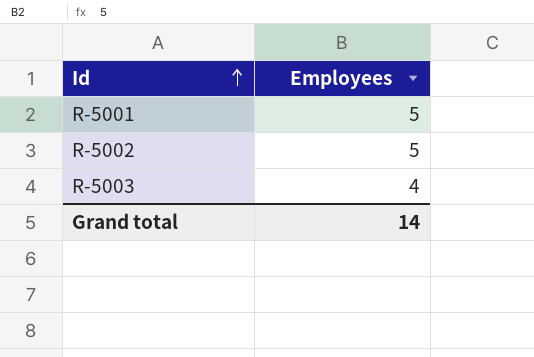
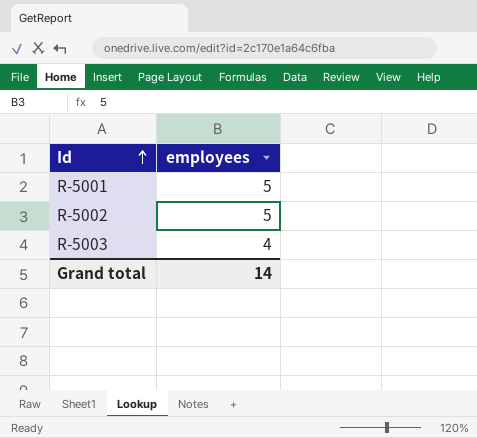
column name: Employees -> employees

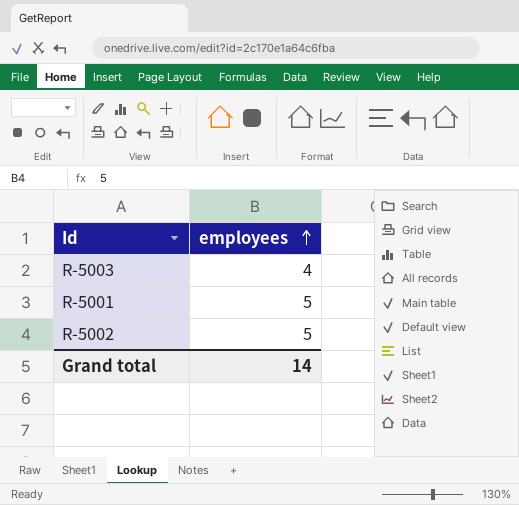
row order: Id ascending -> employees ascending

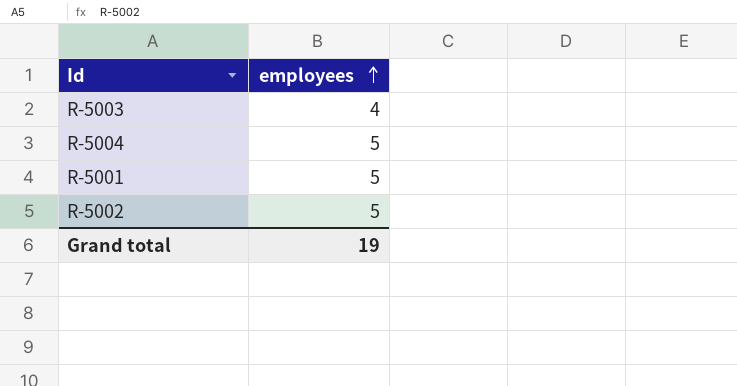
row R-5004: none -> 5
Grand total | employees: 14 -> 19

